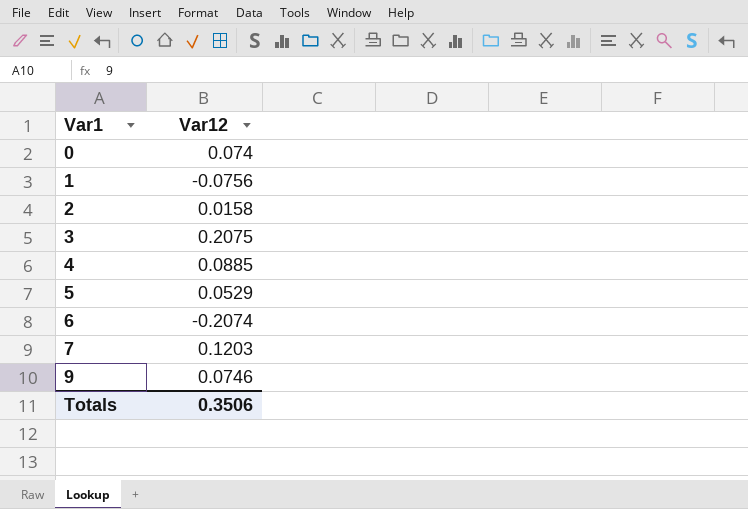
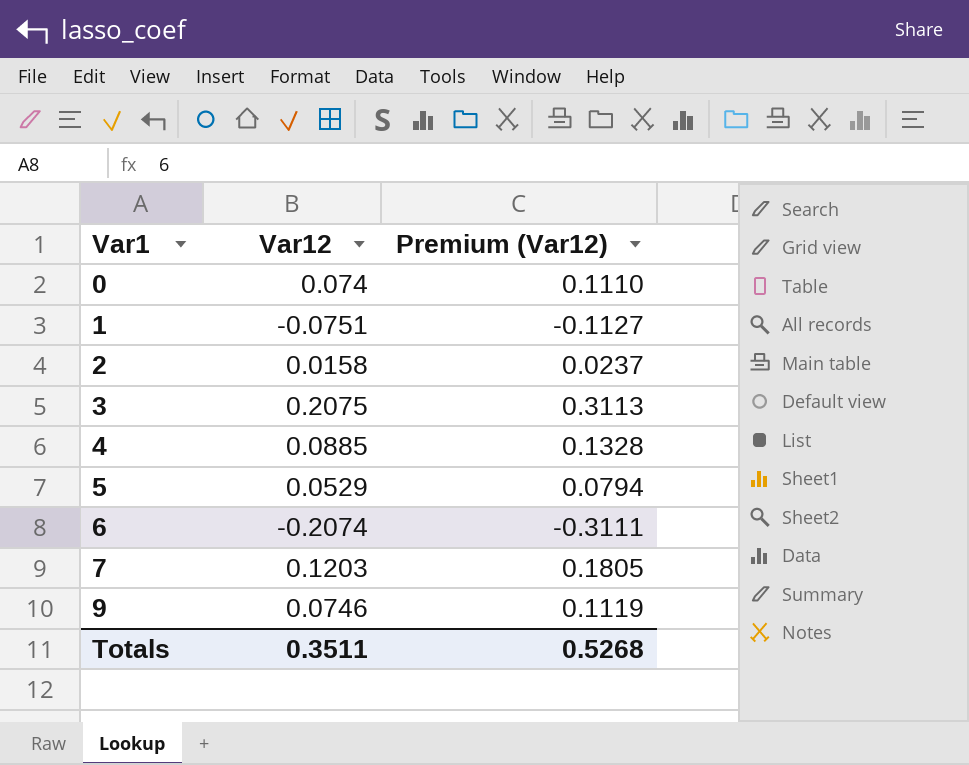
column Premium (Var12) | formula: none -> [Var12] * 1.5
1 | Var12: -0.0756 -> -0.0751
Totals | Var12: 0.3506 -> 0.3511

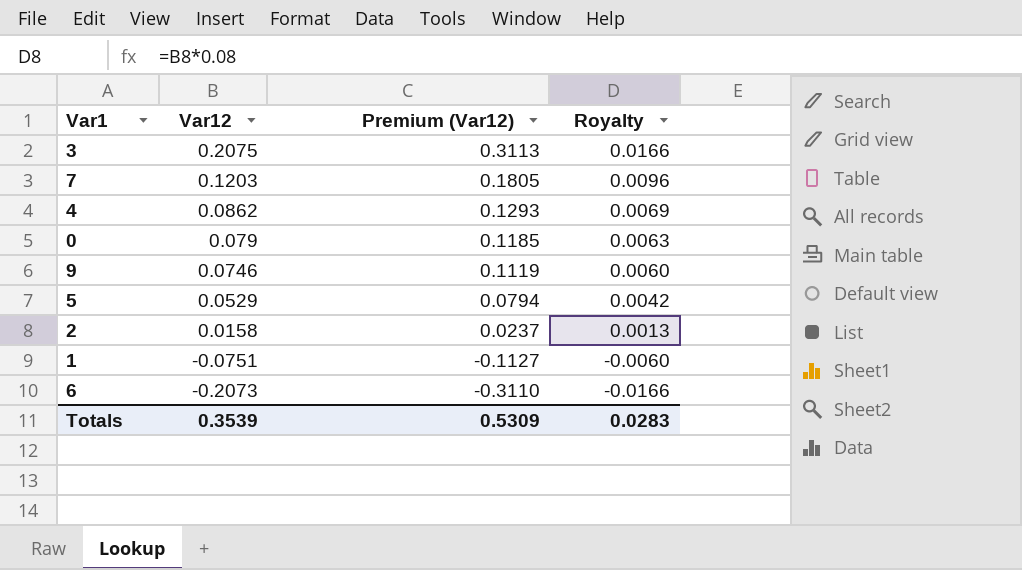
row order: Var1 ascending -> Var12 descending
column Royalty | formula: none -> [Var12] * 0.08
4 | Var12: 0.0885 -> 0.0862
4 | Premium (Var12): 0.1328 -> 0.1293
0 | Var12: 0.074 -> 0.079
0 | Premium (Var12): 0.1110 -> 0.1185
6 | Var12: -0.2074 -> -0.2073
6 | Premium (Var12): -0.3111 -> -0.3110
Totals | Var12: 0.3511 -> 0.3539
Totals | Premium (Var12): 0.5268 -> 0.5309

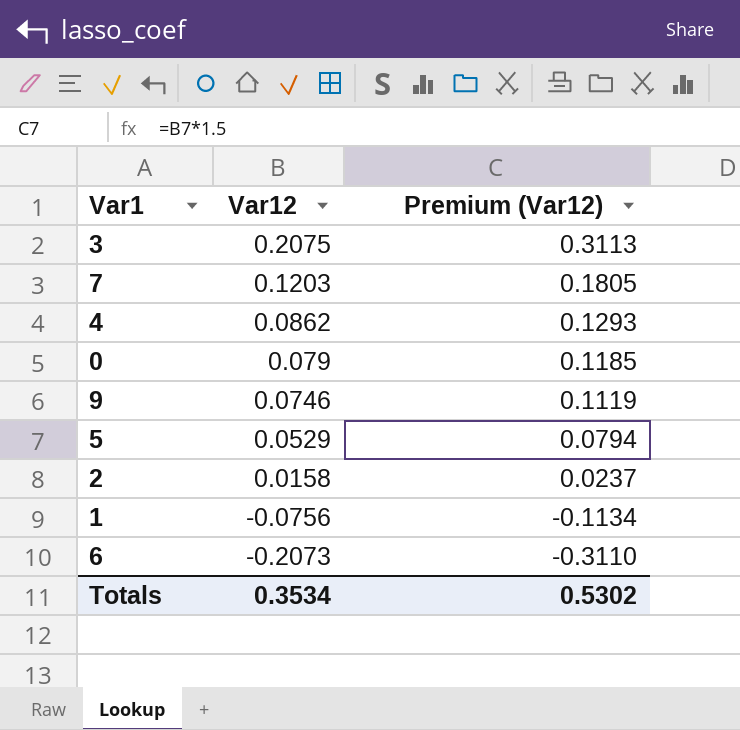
column Royalty | formula: [Var12] * 0.08 -> none
1 | Var12: -0.0751 -> -0.0756
1 | Premium (Var12): -0.1127 -> -0.1134
Totals | Var12: 0.3539 -> 0.3534
Totals | Premium (Var12): 0.5309 -> 0.5302

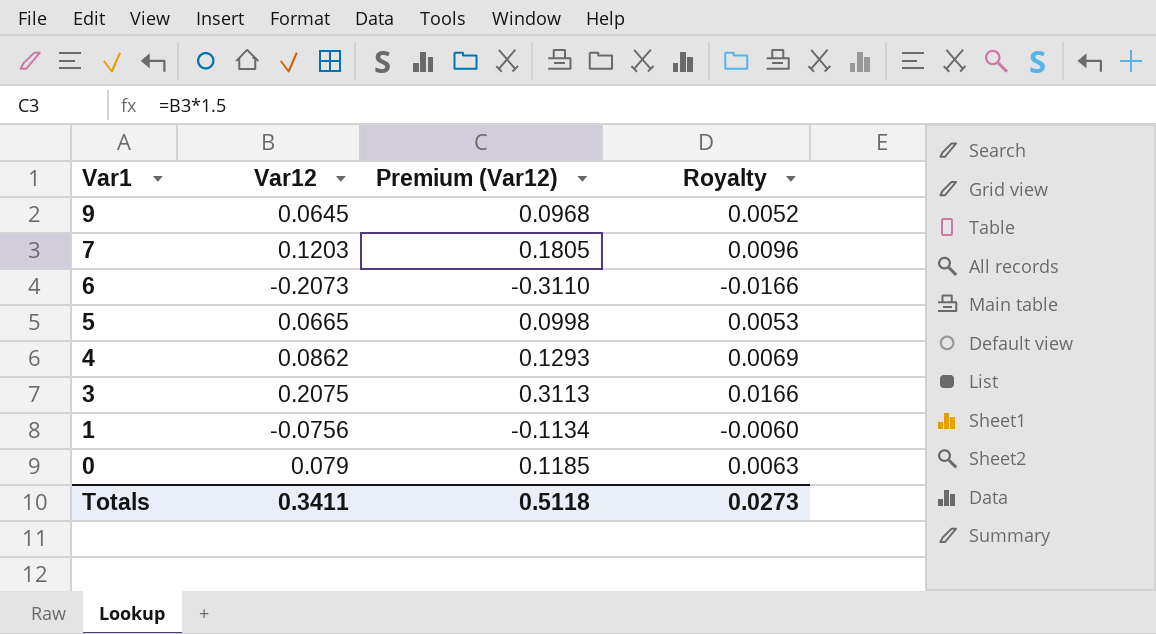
row order: Var12 descending -> Var1 descending
column Royalty | formula: none -> [Var12] * 0.08
row 2: 0.0158 | 0.0237 -> none
9 | Var12: 0.0746 -> 0.0645
9 | Premium (Var12): 0.1119 -> 0.0968
5 | Var12: 0.0529 -> 0.0665
5 | Premium (Var12): 0.0794 -> 0.0998
Totals | Var12: 0.3534 -> 0.3411
Totals | Premium (Var12): 0.5302 -> 0.5118

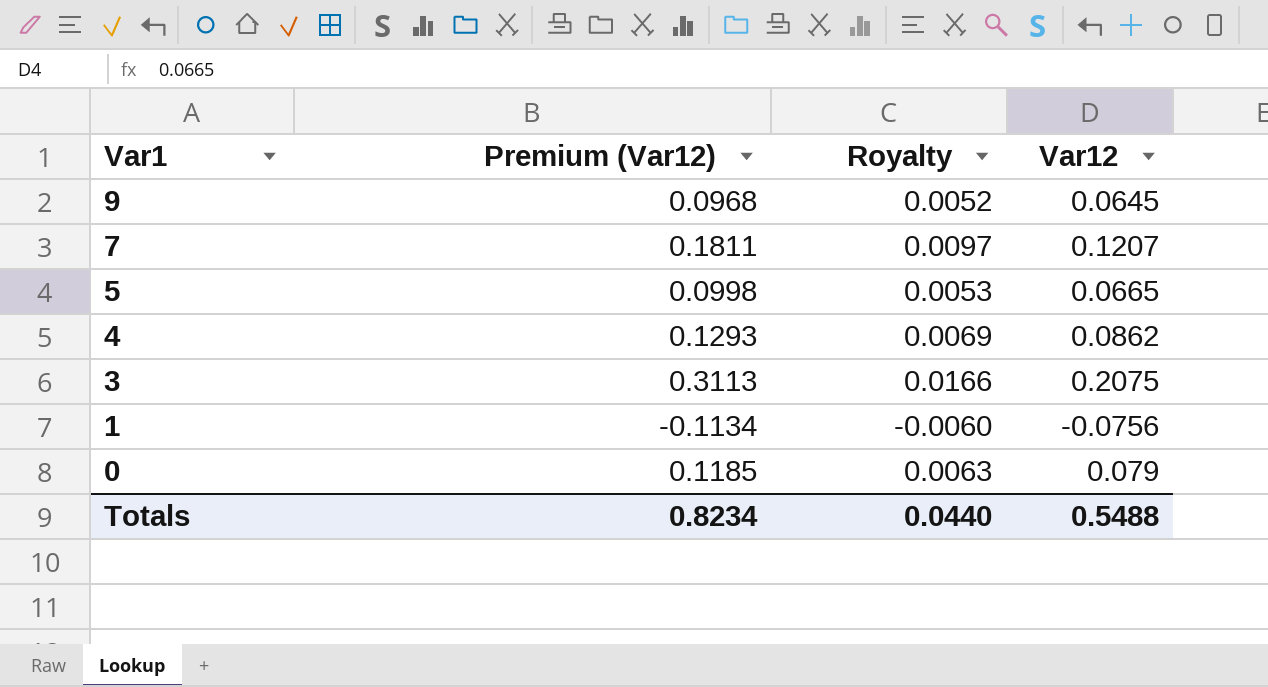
column Var12 | position: 2 -> 4
row 6: -0.2073 | -0.3110 | -0.0166 -> none
7 | Premium (Var12): 0.1805 -> 0.1811
7 | Royalty: 0.0096 -> 0.0097
7 | Var12: 0.1203 -> 0.1207
Totals | Premium (Var12): 0.5118 -> 0.8234
Totals | Royalty: 0.0273 -> 0.0440
Totals | Var12: 0.3411 -> 0.5488

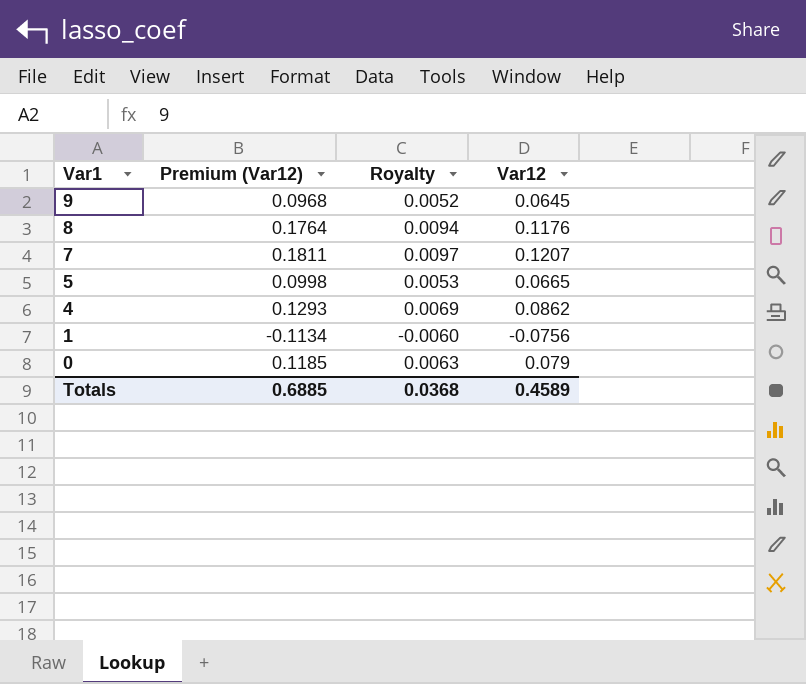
row 3: 0.3113 | 0.0166 | 0.2075 -> none
row 8: none -> 0.1764 | 0.0094 | 0.1176
Totals | Premium (Var12): 0.8234 -> 0.6885
Totals | Royalty: 0.0440 -> 0.0368
Totals | Var12: 0.5488 -> 0.4589

